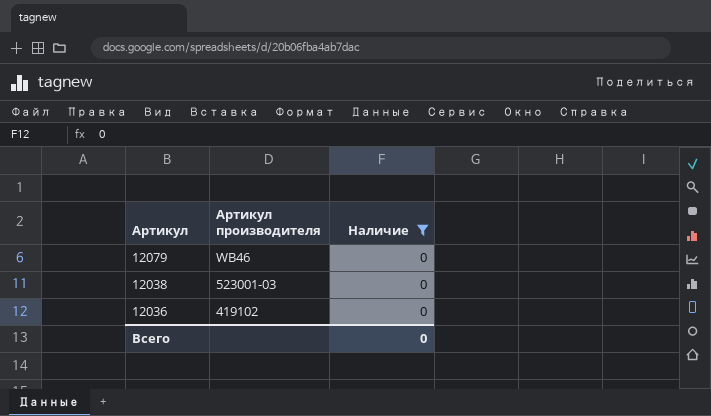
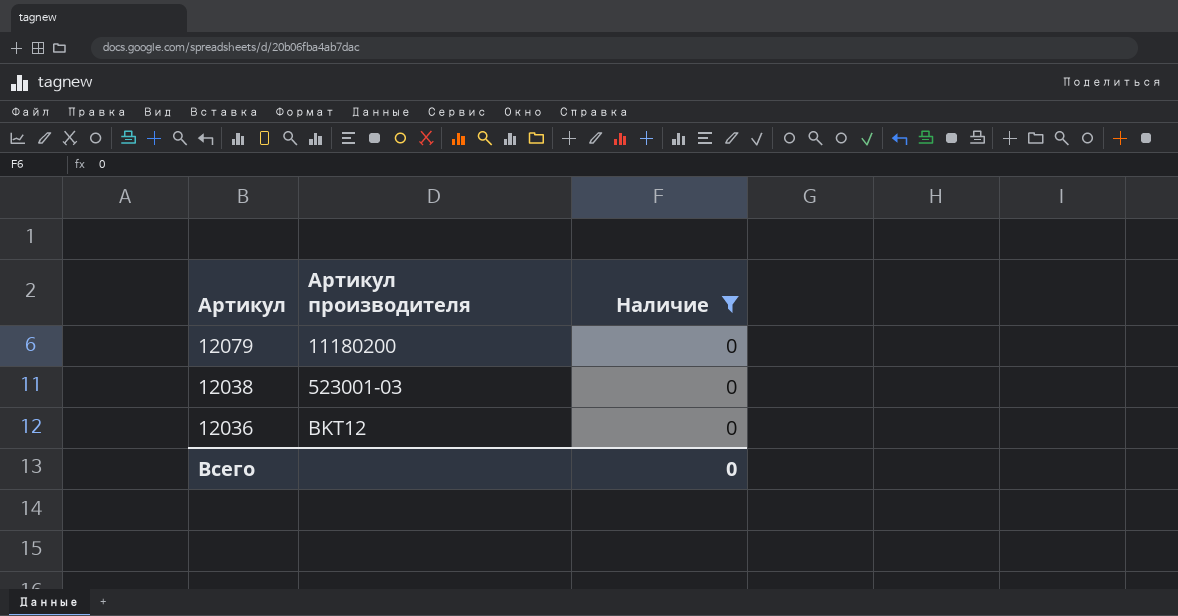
12079 | Артикул производителя: WB46 -> 11180200
12036 | Артикул производителя: 419102 -> BKT12

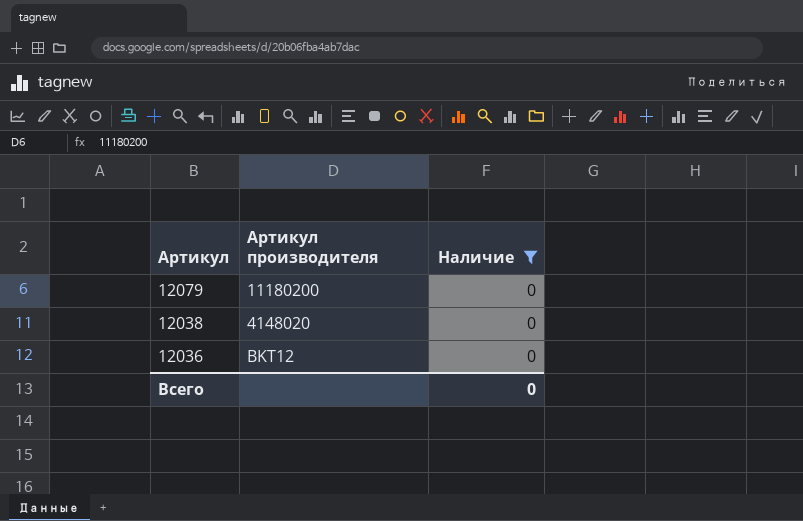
12038 | Артикул производителя: 523001-03 -> 4148020

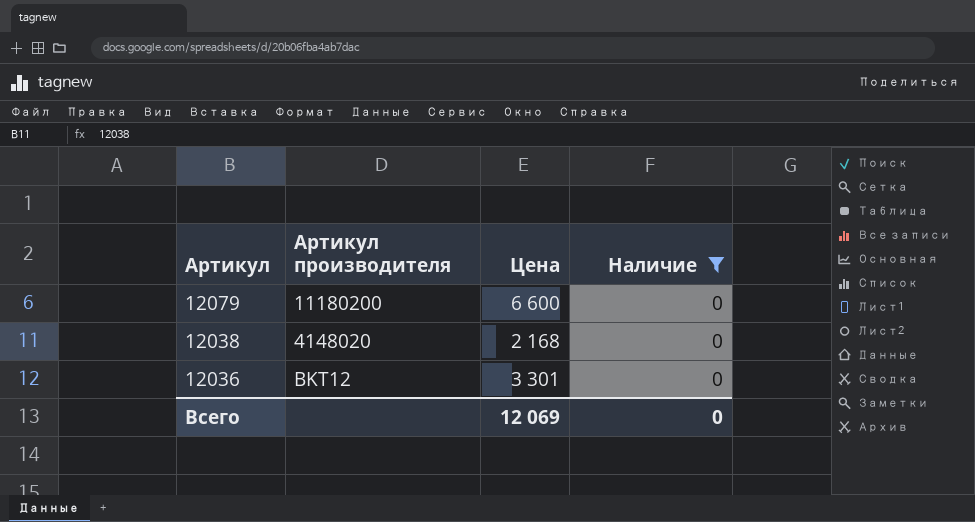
column Цена | position: none -> 3

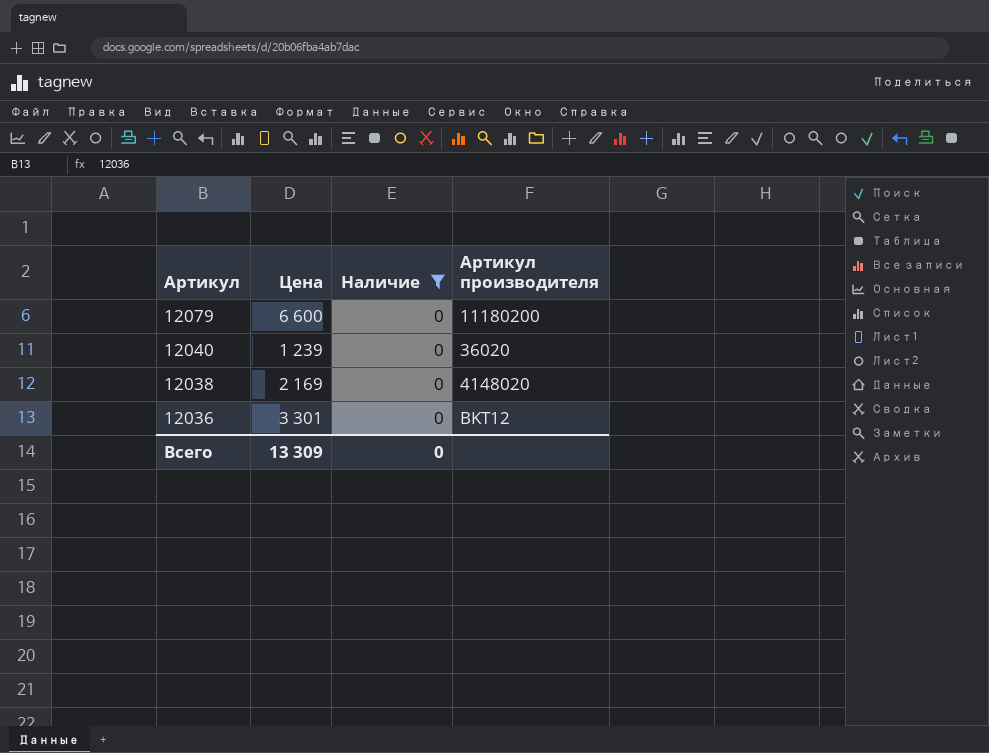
column Артикул производителя | position: 2 -> 4
row 12040: none -> 1 239 | 0 | 36020
12038 | Цена: 2 168 -> 2 169
Всего | Цена: 12 069 -> 13 309

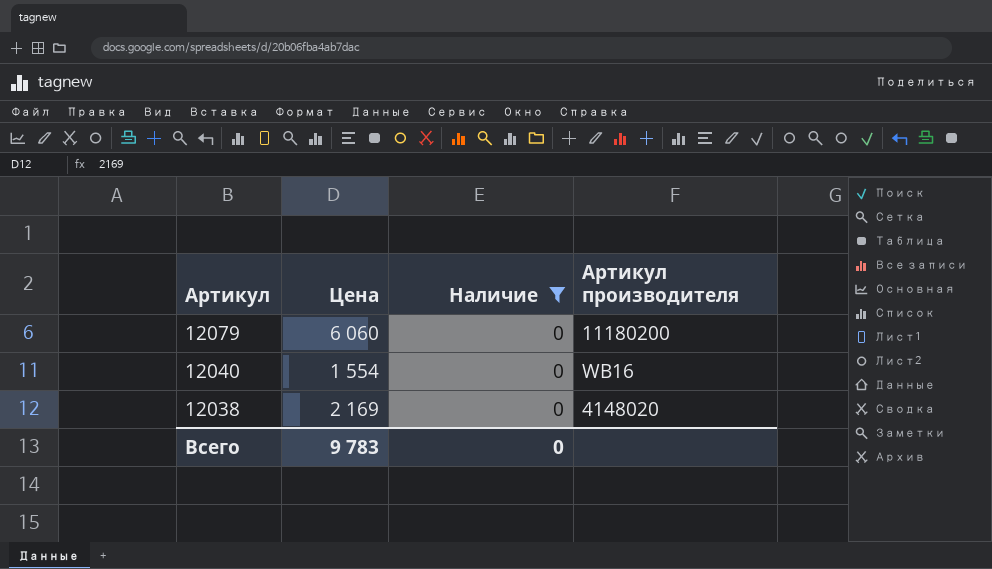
row 12036: 3 301 | 0 | BKT12 -> none
12079 | Цена: 6 600 -> 6 060
12040 | Цена: 1 239 -> 1 554
12040 | Артикул производителя: 36020 -> WB16
Всего | Цена: 13 309 -> 9 783

